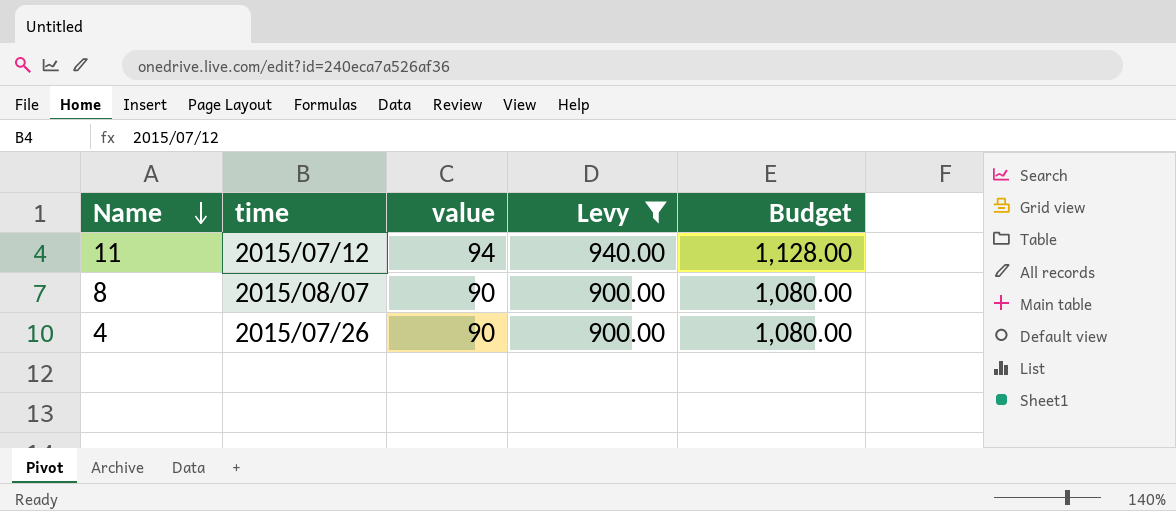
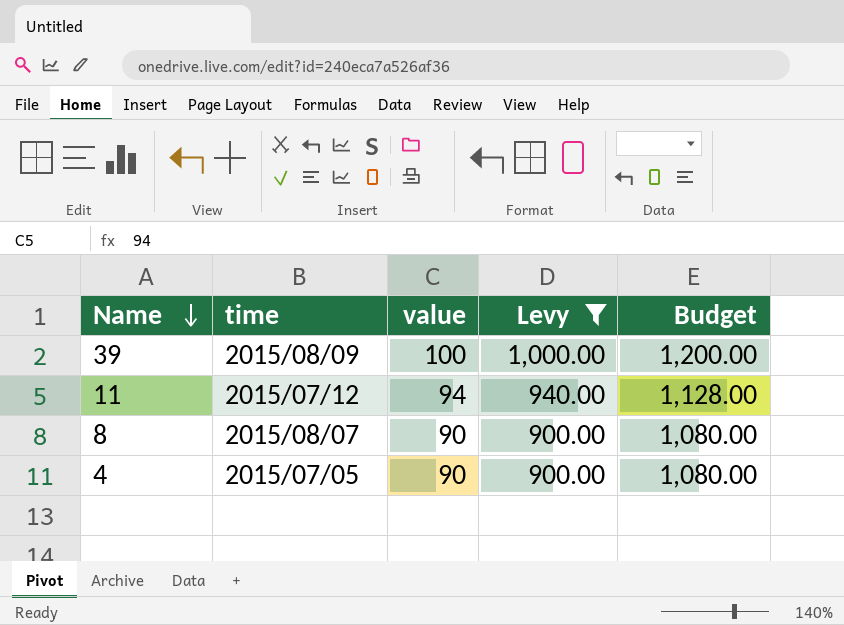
row 39: none -> 2015/08/09 | 100 | 1,000.00 | 1,200.00
4 | time: 2015/07/26 -> 2015/07/05

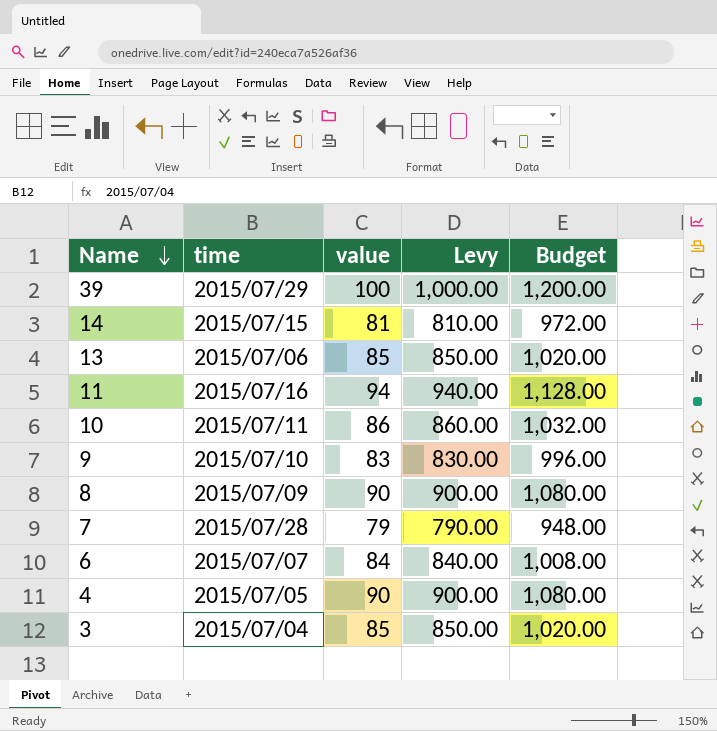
filter: Levy >= 900.00 -> none
39 | time: 2015/08/09 -> 2015/07/29
11 | time: 2015/07/12 -> 2015/07/16
8 | time: 2015/08/07 -> 2015/07/09

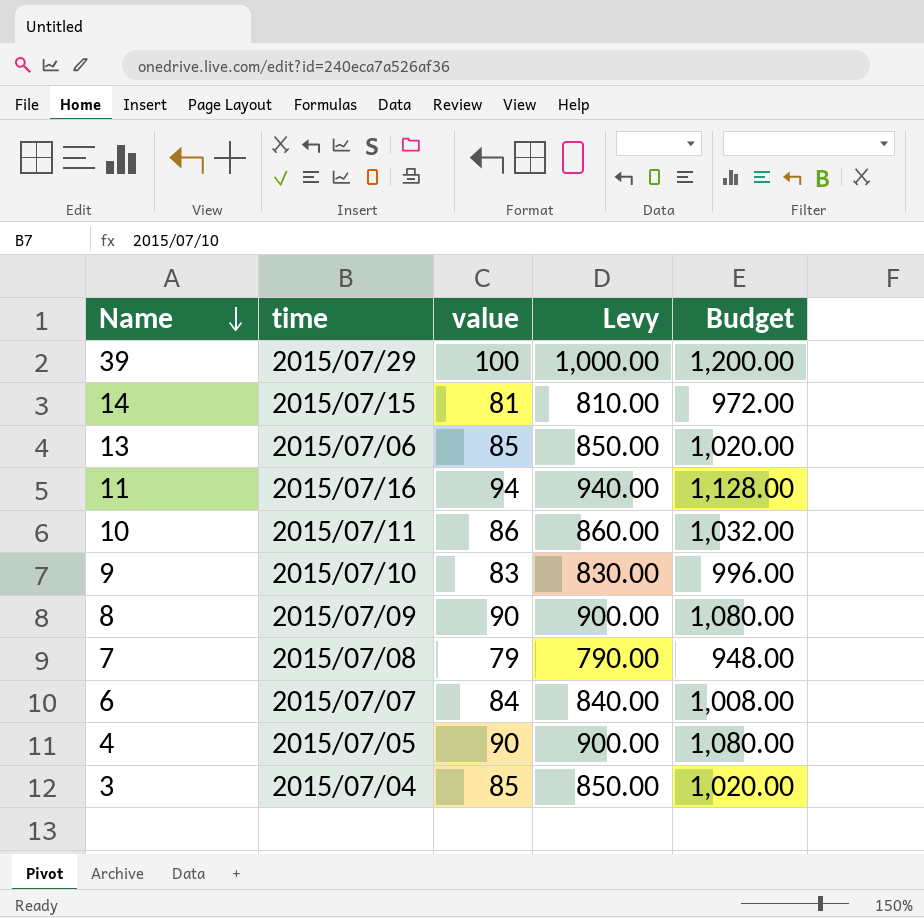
7 | time: 2015/07/28 -> 2015/07/08

